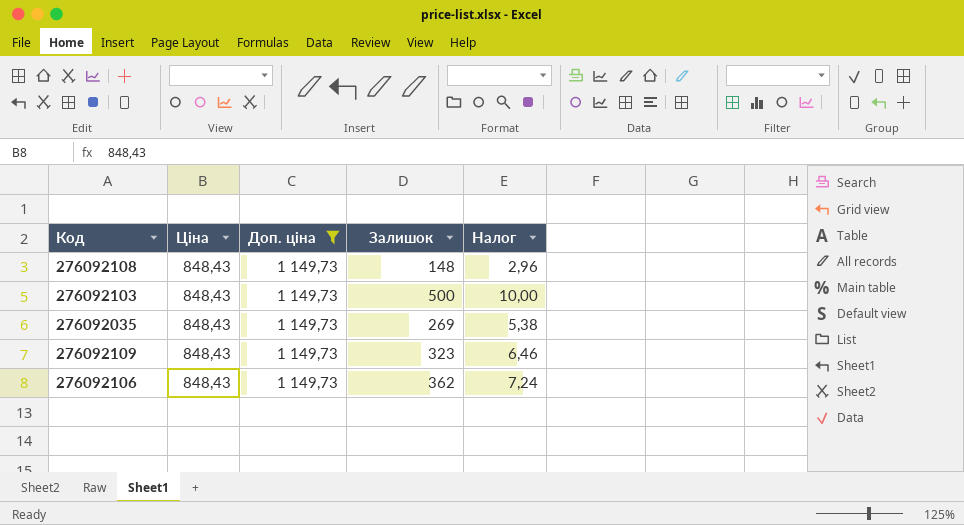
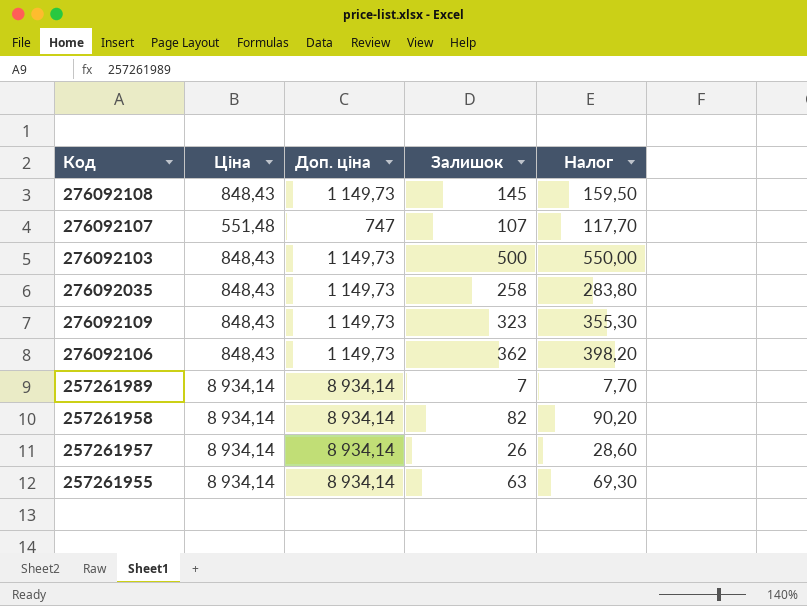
filter: Доп. ціна = 1 149,73 -> none
column Налог | formula: [Залишок] * 0,02 -> [Залишок] * 1,1
276092108 | Залишок: 148 -> 145
276092035 | Залишок: 269 -> 258

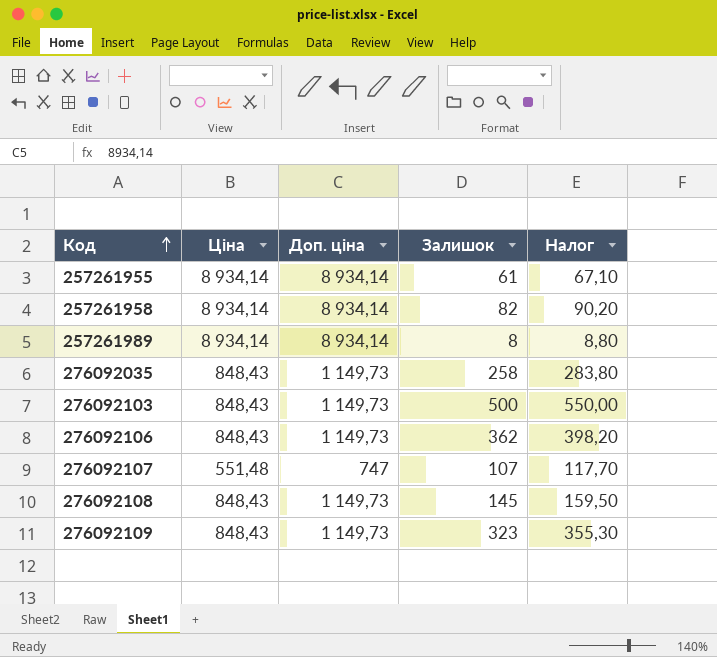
row order: none -> Код ascending
row 257261957: 8 934,14 | 8 934,14 | 26 | 28,60 -> none
257261955 | Залишок: 63 -> 61
257261955 | Налог: 69,30 -> 67,10
257261989 | Залишок: 7 -> 8
257261989 | Налог: 7,70 -> 8,80

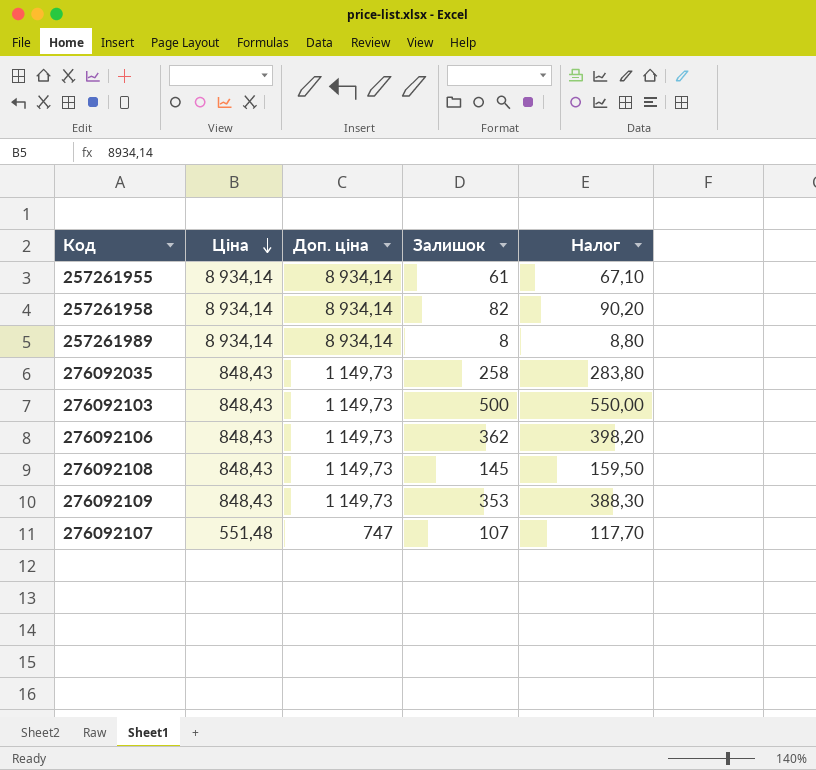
row order: Код ascending -> Ціна descending
276092109 | Залишок: 323 -> 353
276092109 | Налог: 355,30 -> 388,30

